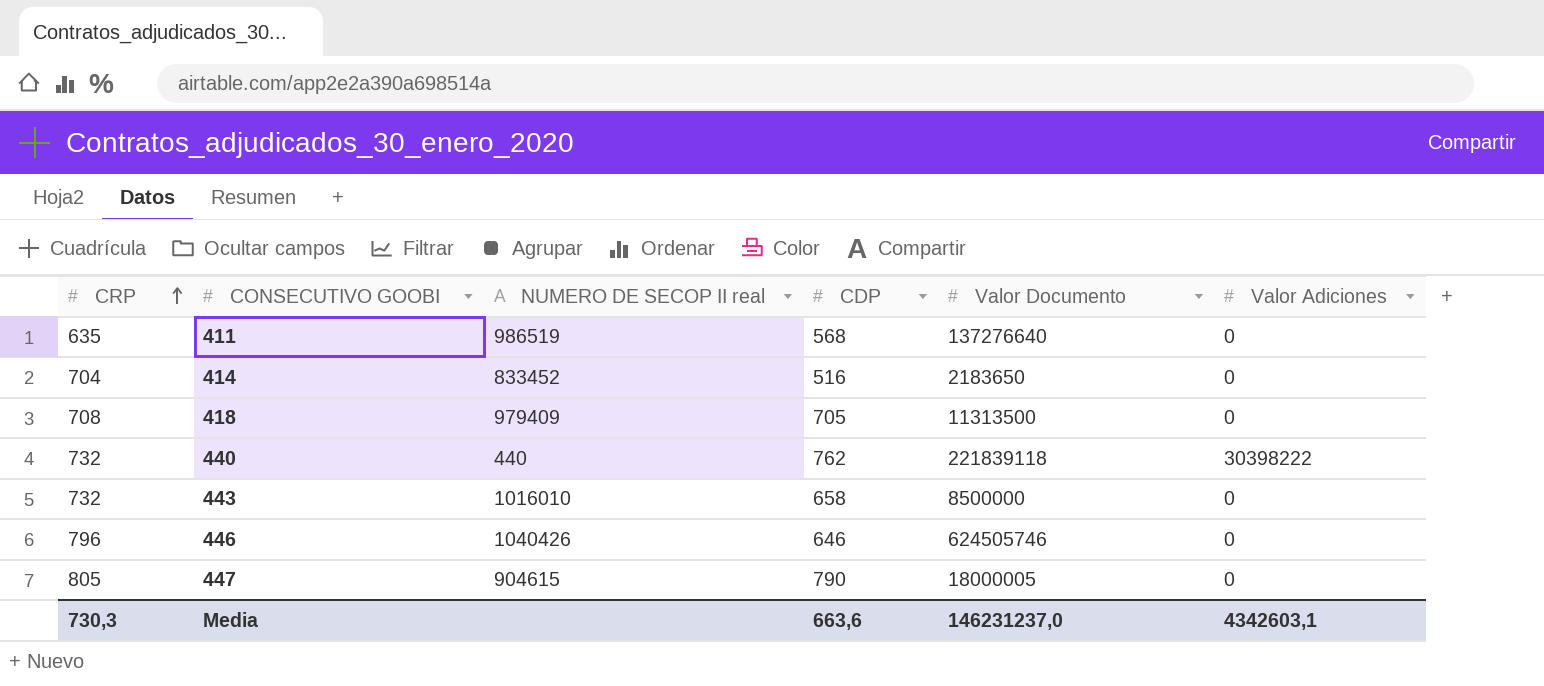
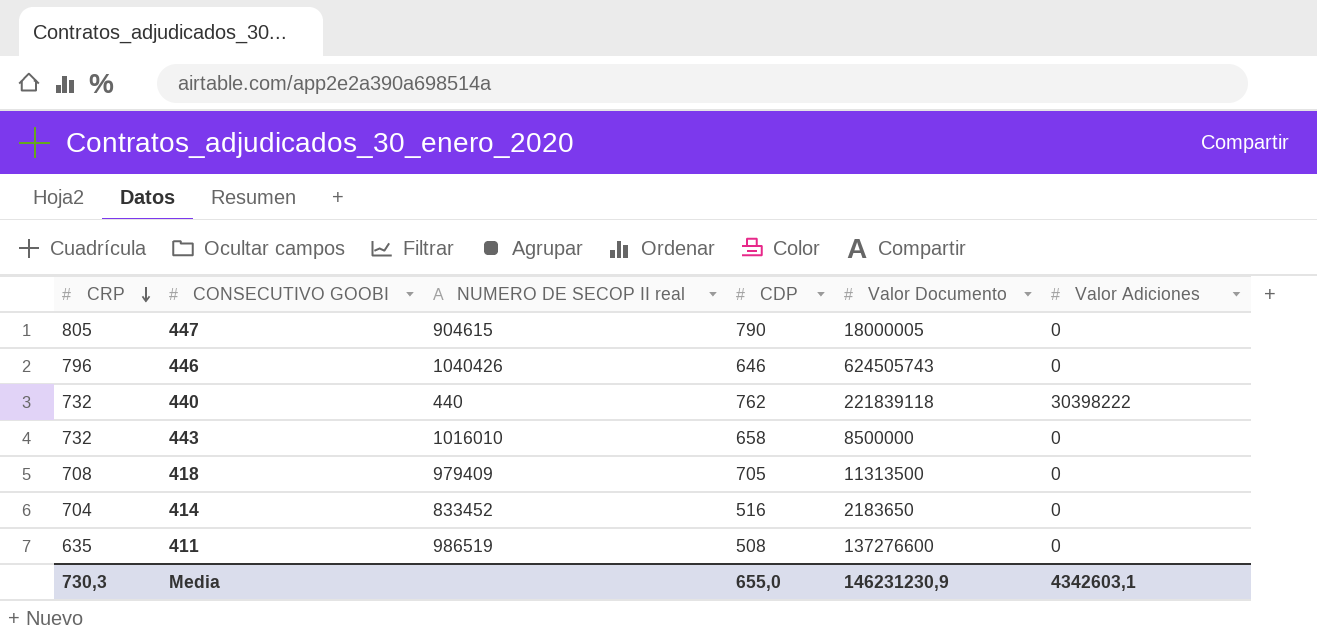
row order: CRP ascending -> CRP descending
446 | Valor Documento: 624505746 -> 624505743
411 | CDP: 568 -> 508
411 | Valor Documento: 137276640 -> 137276600
Media | CDP: 663,6 -> 655,0
Media | Valor Documento: 146231237,0 -> 146231230,9

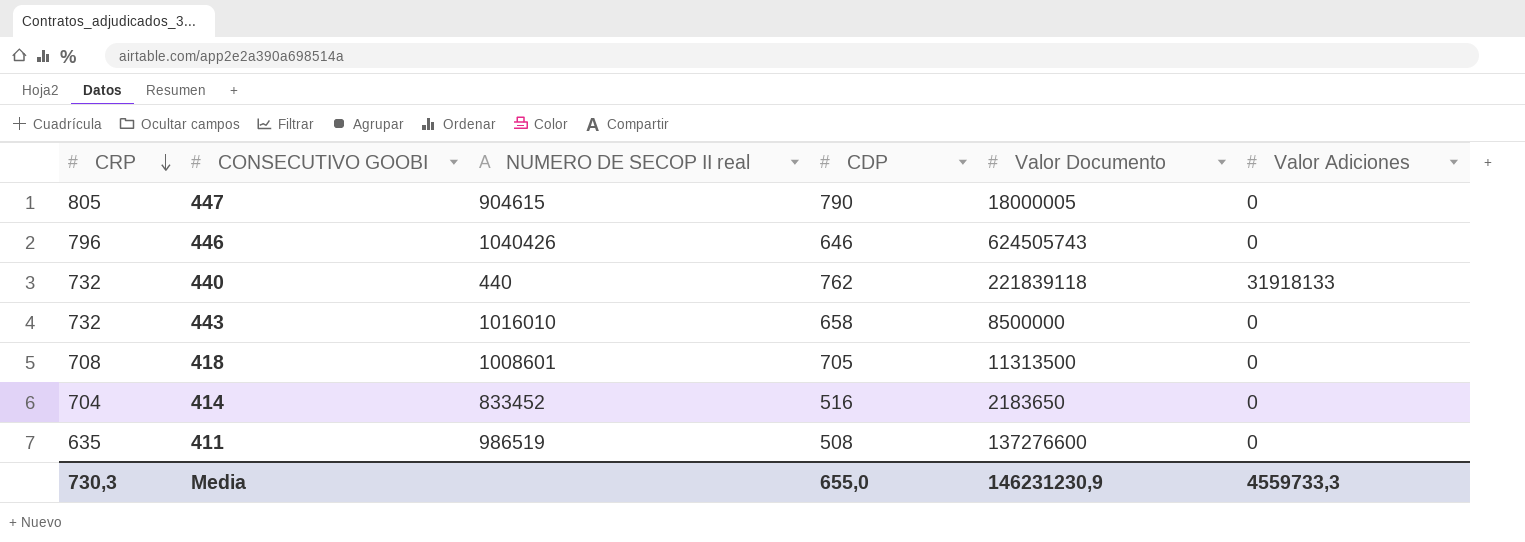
440 | Valor Adiciones: 30398222 -> 31918133
418 | NUMERO DE SECOP II real: 979409 -> 1008601
Media | Valor Adiciones: 4342603,1 -> 4559733,3

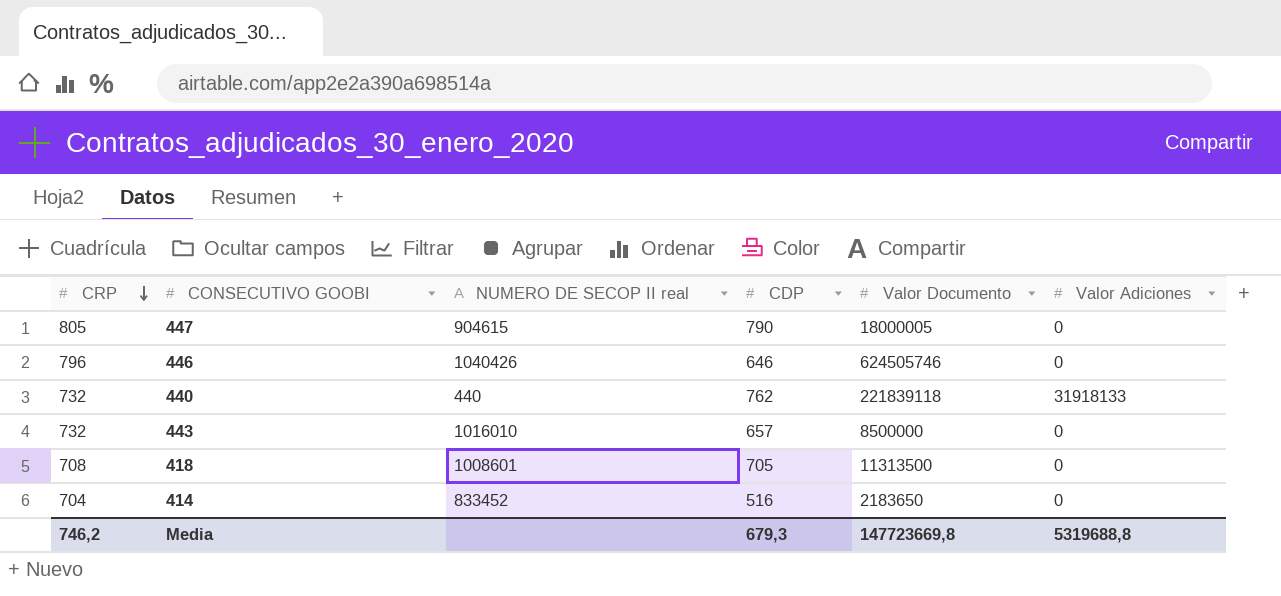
row 411: 635 | 986519 | 508 | 137276600 | 0 -> none
446 | Valor Documento: 624505743 -> 624505746
443 | CDP: 658 -> 657
Media | CRP: 730,3 -> 746,2
Media | CDP: 655,0 -> 679,3
Media | Valor Documento: 146231230,9 -> 147723669,8
Media | Valor Adiciones: 4559733,3 -> 5319688,8

